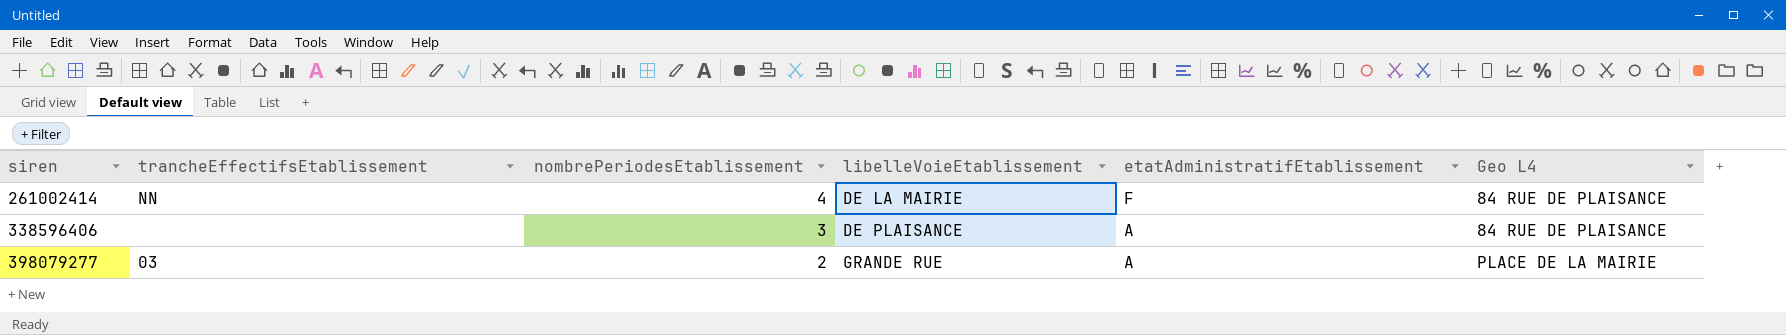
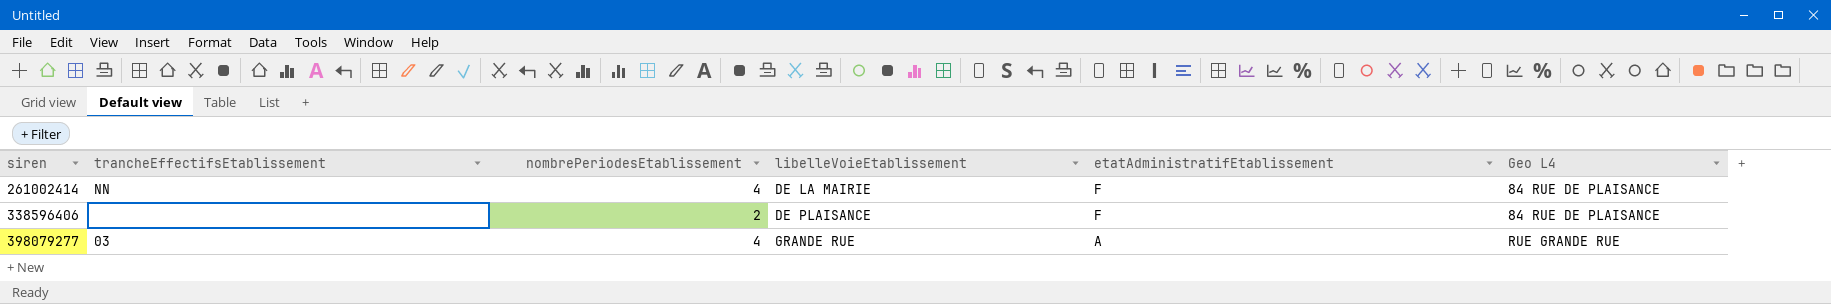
338596406 | nombrePeriodesEtablissement: 3 -> 2
338596406 | etatAdministratifEtablissement: A -> F
398079277 | nombrePeriodesEtablissement: 2 -> 4
398079277 | Geo L4: PLACE DE LA MAIRIE -> RUE GRANDE RUE

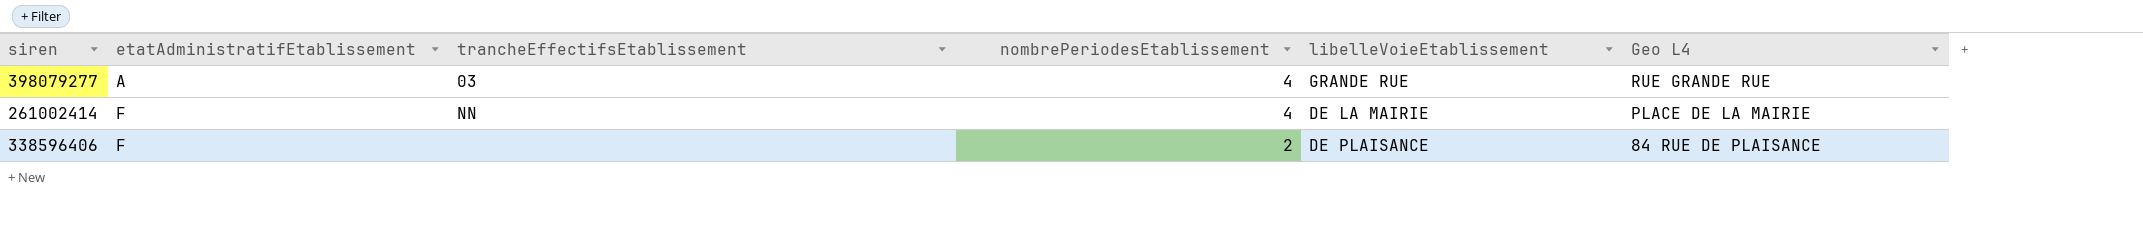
row order: siren ascending -> etatAdministratifEtablissement ascending
column etatAdministratifEtablissement | position: 5 -> 2
261002414 | Geo L4: 84 RUE DE PLAISANCE -> PLACE DE LA MAIRIE

